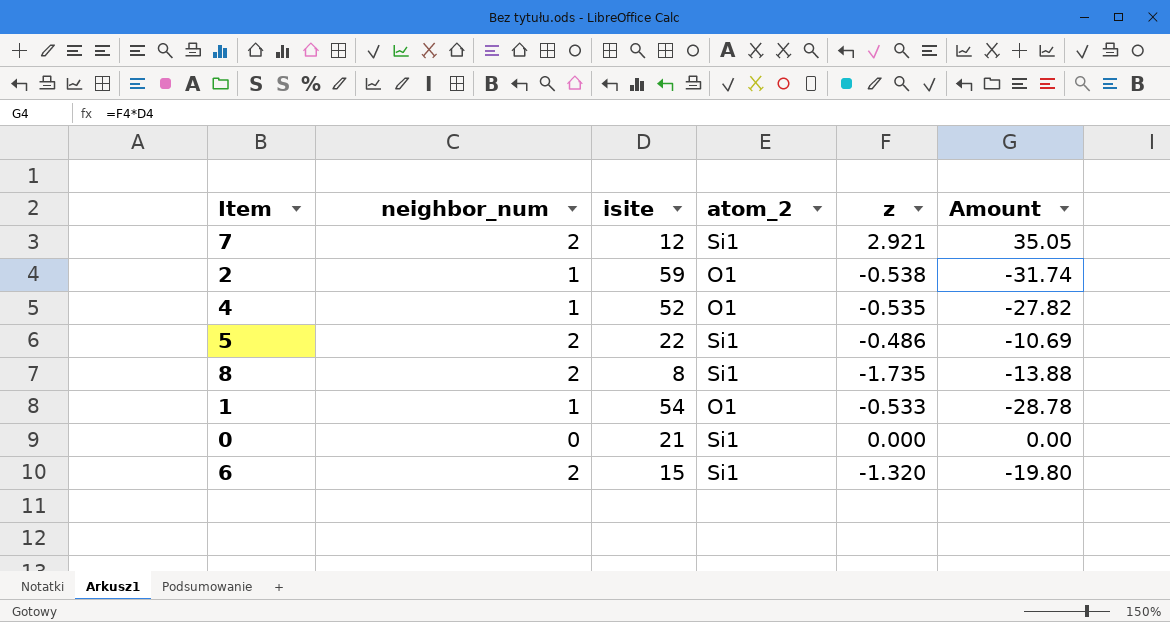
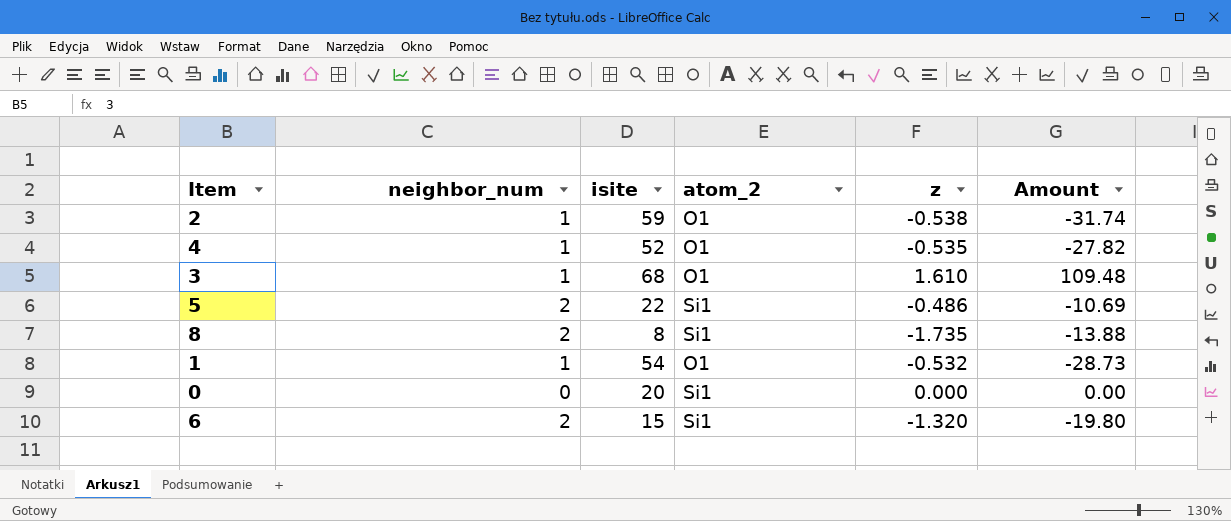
row 7: 2 | 12 | Si1 | 2.921 | 35.05 -> none
row 3: none -> 1 | 68 | O1 | 1.610 | 109.48
1 | z: -0.533 -> -0.532
1 | Amount: -28.78 -> -28.73
0 | isite: 21 -> 20

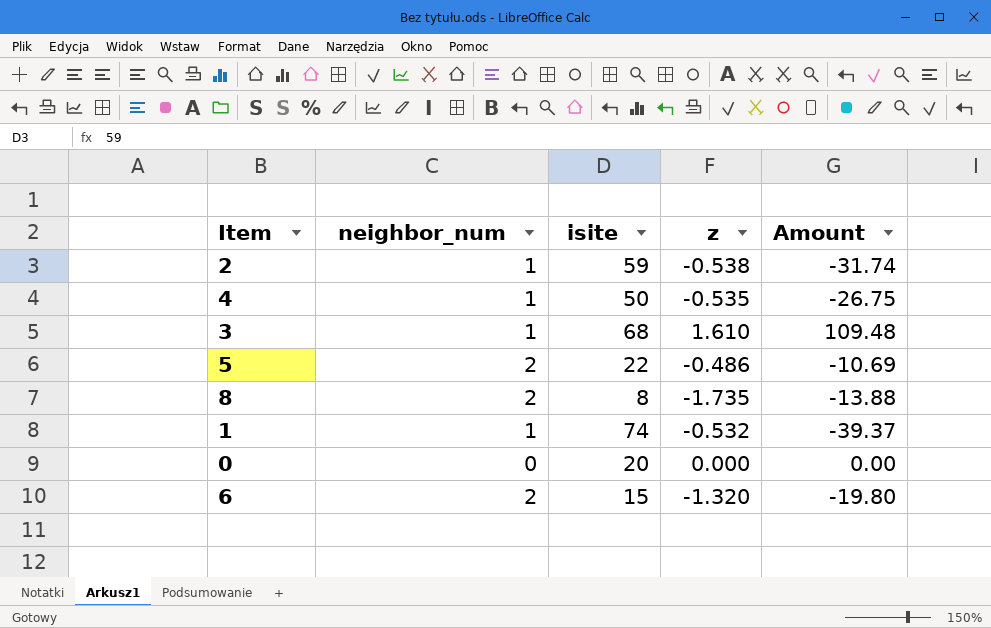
column atom_2 | position: 4 -> none
4 | isite: 52 -> 50
4 | Amount: -27.82 -> -26.75
1 | isite: 54 -> 74
1 | Amount: -28.73 -> -39.37

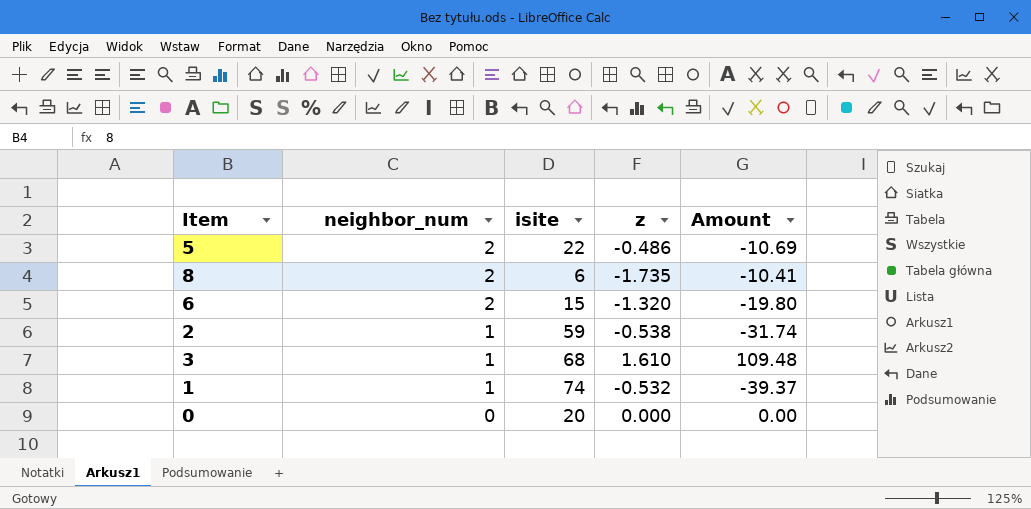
row order: none -> neighbor_num descending
row 4: 1 | 50 | -0.535 | -26.75 -> none
8 | isite: 8 -> 6
8 | Amount: -13.88 -> -10.41

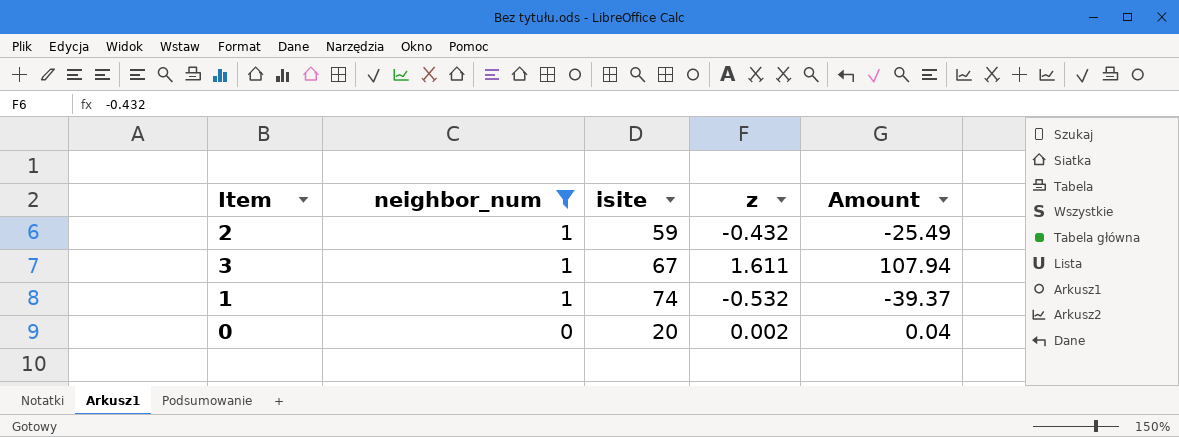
filter: none -> neighbor_num != 2
2 | z: -0.538 -> -0.432
2 | Amount: -31.74 -> -25.49
3 | isite: 68 -> 67
3 | z: 1.610 -> 1.611
3 | Amount: 109.48 -> 107.94
0 | z: 0.000 -> 0.002
0 | Amount: 0.00 -> 0.04

